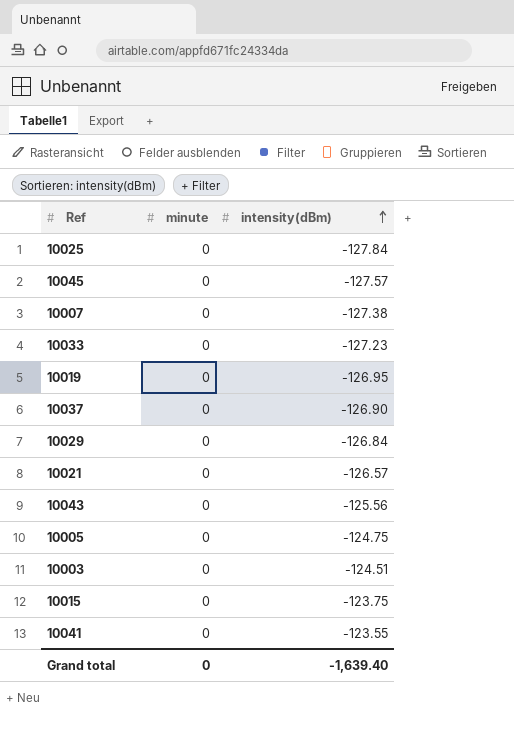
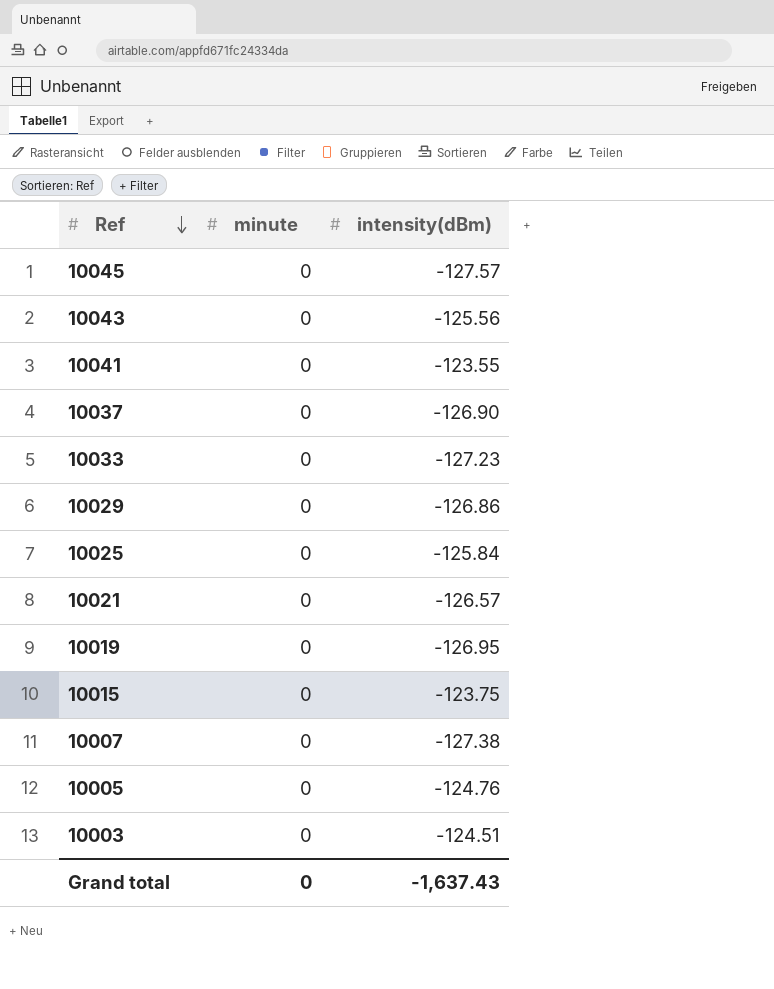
row order: intensity(dBm) ascending -> Ref descending
10029 | intensity(dBm): -126.84 -> -126.86
10025 | intensity(dBm): -127.84 -> -125.84
10005 | intensity(dBm): -124.75 -> -124.76
Grand total | intensity(dBm): -1,639.40 -> -1,637.43

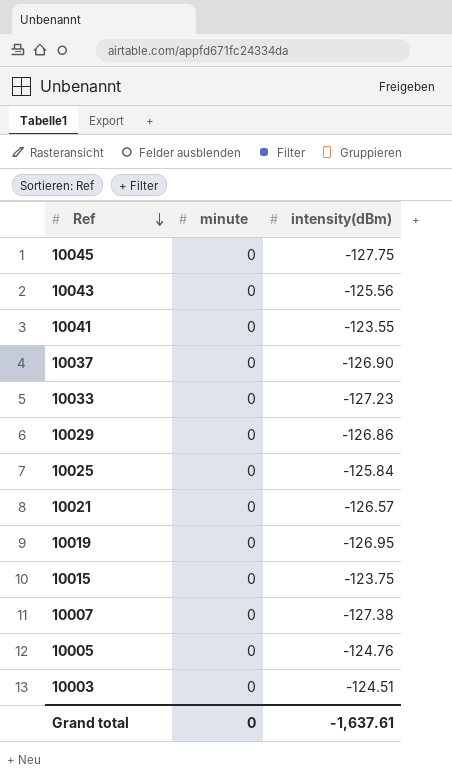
10045 | intensity(dBm): -127.57 -> -127.75
Grand total | intensity(dBm): -1,637.43 -> -1,637.61

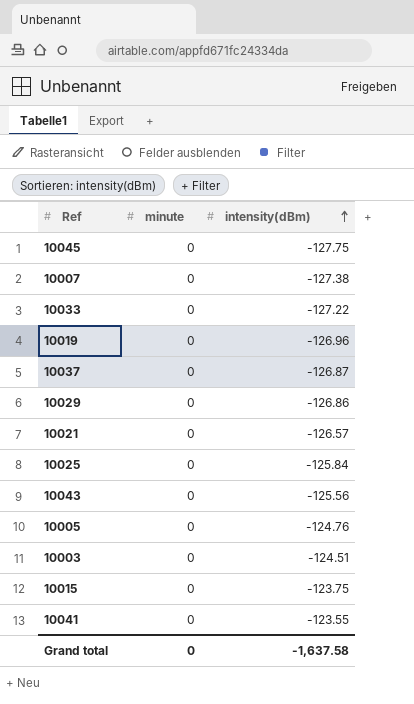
row order: Ref descending -> intensity(dBm) ascending
10033 | intensity(dBm): -127.23 -> -127.22
10019 | intensity(dBm): -126.95 -> -126.96
10037 | intensity(dBm): -126.90 -> -126.87
Grand total | intensity(dBm): -1,637.61 -> -1,637.58

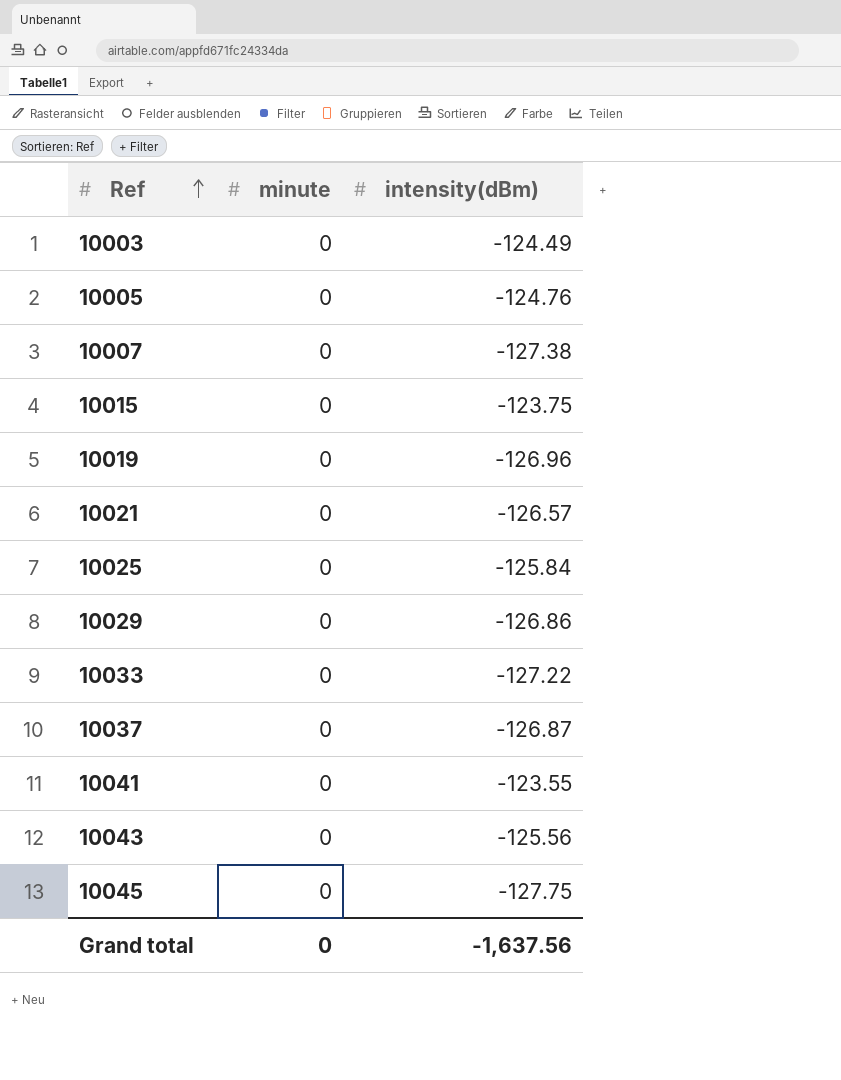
row order: intensity(dBm) ascending -> Ref ascending
10003 | intensity(dBm): -124.51 -> -124.49
Grand total | intensity(dBm): -1,637.58 -> -1,637.56

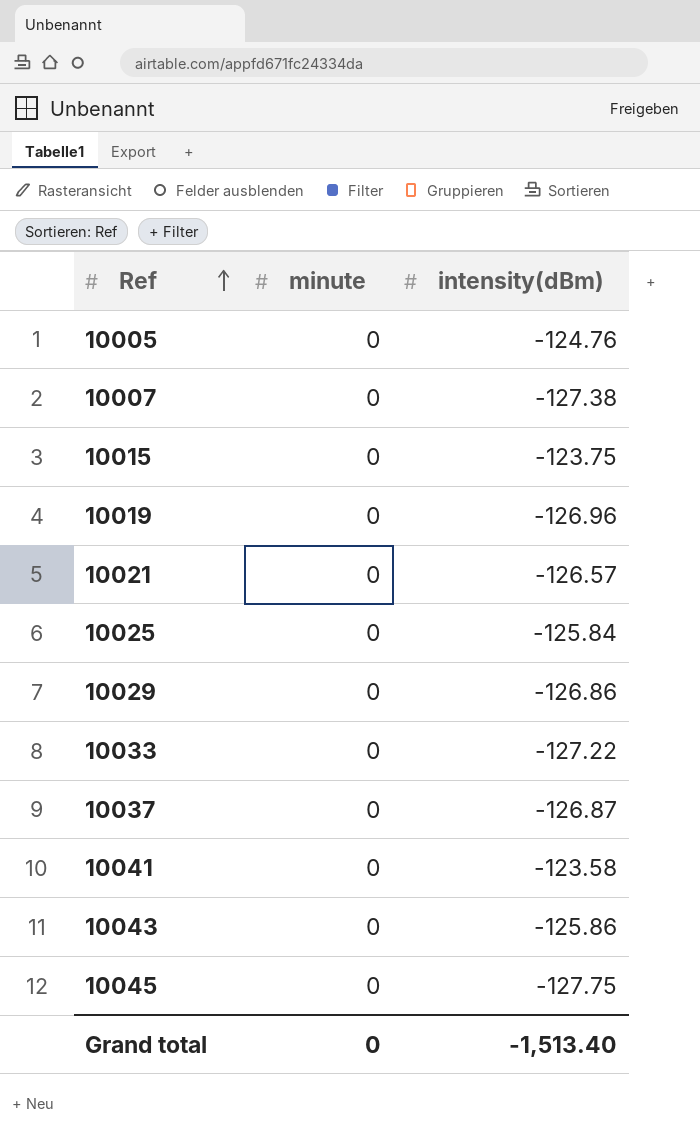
row 10003: 0 | -124.49 -> none
10041 | intensity(dBm): -123.55 -> -123.58
10043 | intensity(dBm): -125.56 -> -125.86
Grand total | intensity(dBm): -1,637.56 -> -1,513.40

